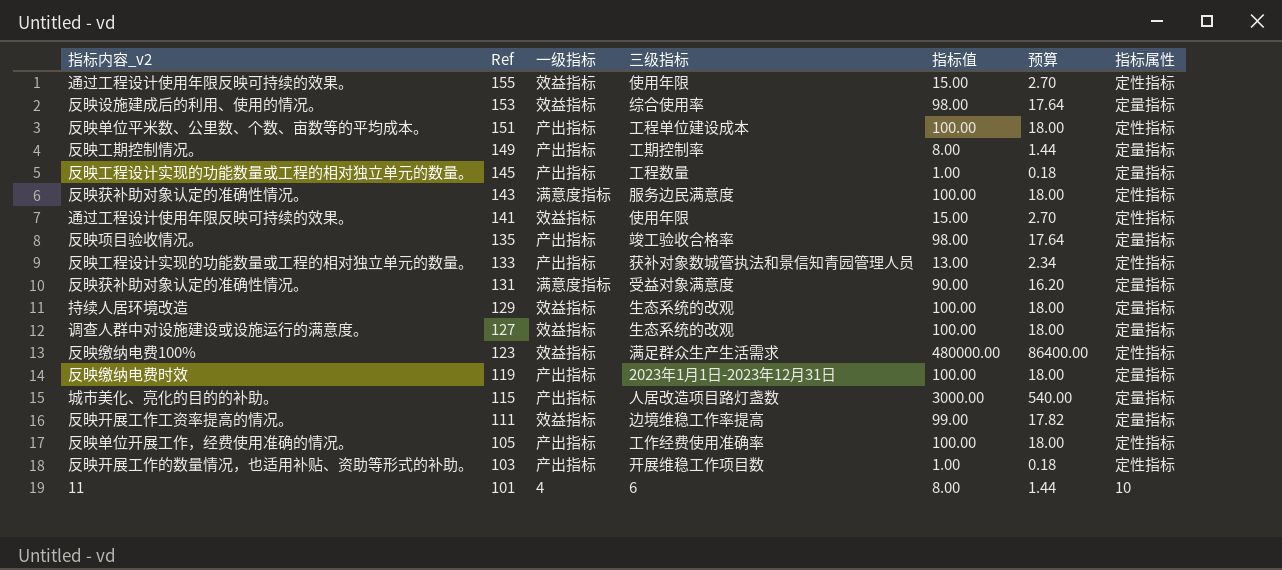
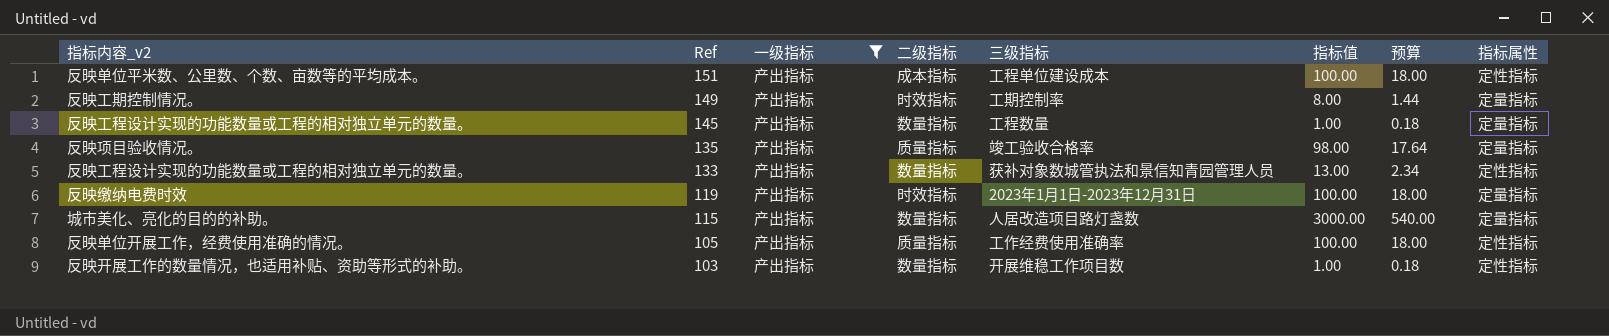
filter: none -> 一级指标 = 产出指标
column 二级指标 | position: none -> 4

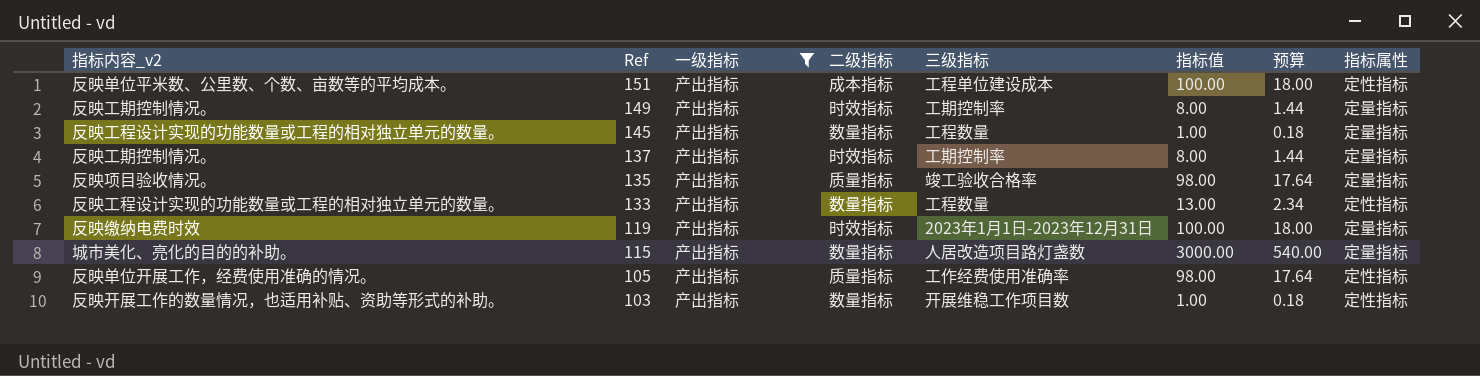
row 137: none -> 反映工期控制情况。 | 产出指标 | 时效指标 | 工期控制率 | 8.00 | 1.44 | 定量指标
133 | 三级指标: 获补对象数城管执法和景信知青园管理人员 -> 工程数量
105 | 指标值: 100.00 -> 98.00
105 | 预算: 18.00 -> 17.64

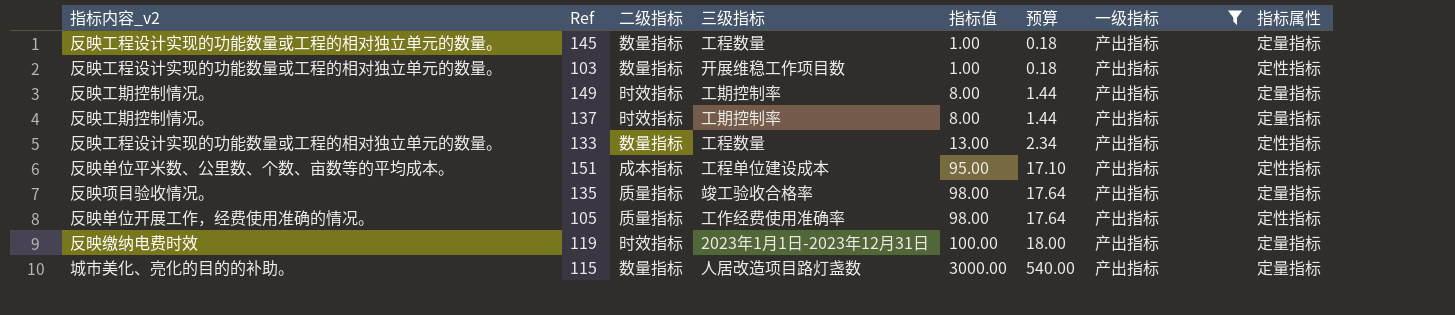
row order: Ref descending -> 指标值 ascending
column 一级指标 | position: 3 -> 7
103 | 指标内容_v2: 反映开展工作的数量情况，也适用补贴、资助等形式的补助。 -> 反映工程设计实现的功能数量或工程的相对独立单元的数量。
151 | 指标值: 100.00 -> 95.00
151 | 预算: 18.00 -> 17.10

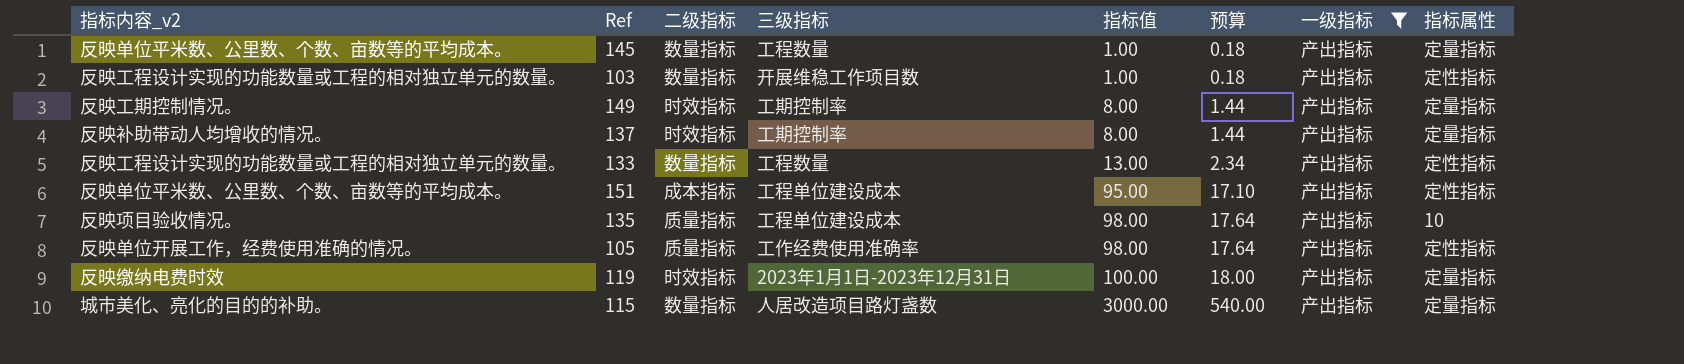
145 | 指标内容_v2: 反映工程设计实现的功能数量或工程的相对独立单元的数量。 -> 反映单位平米数、公里数、个数、亩数等的平均成本。
137 | 指标内容_v2: 反映工期控制情况。 -> 反映补助带动人均增收的情况。
135 | 三级指标: 竣工验收合格率 -> 工程单位建设成本
135 | 指标属性: 定量指标 -> 10

